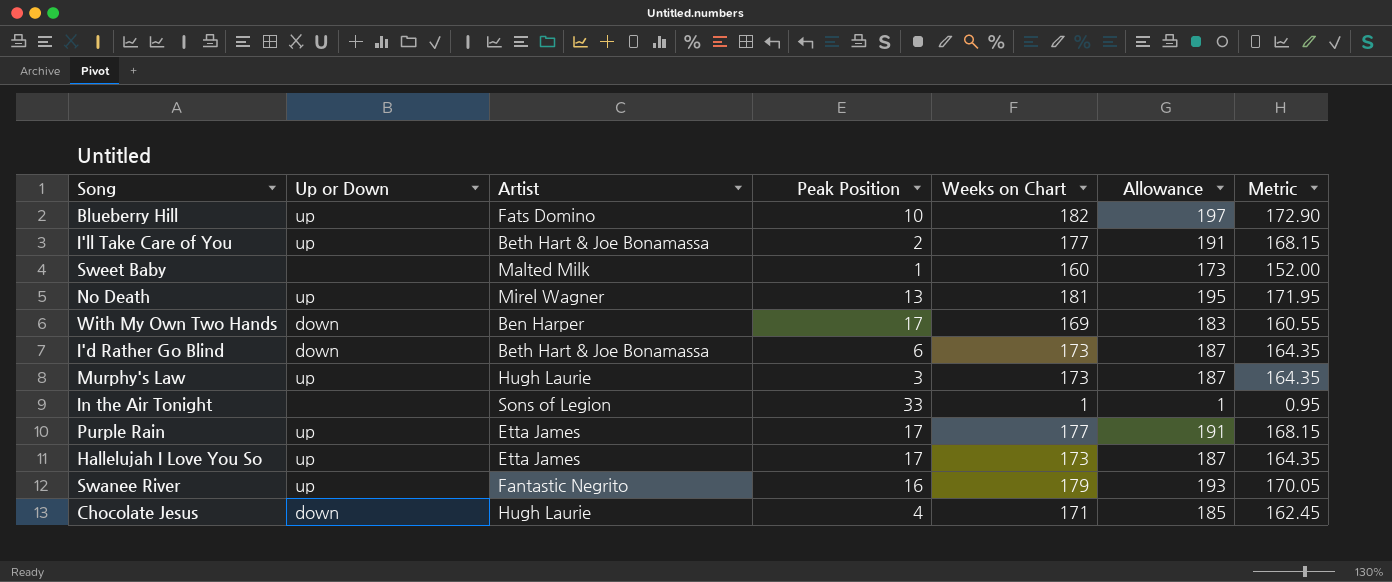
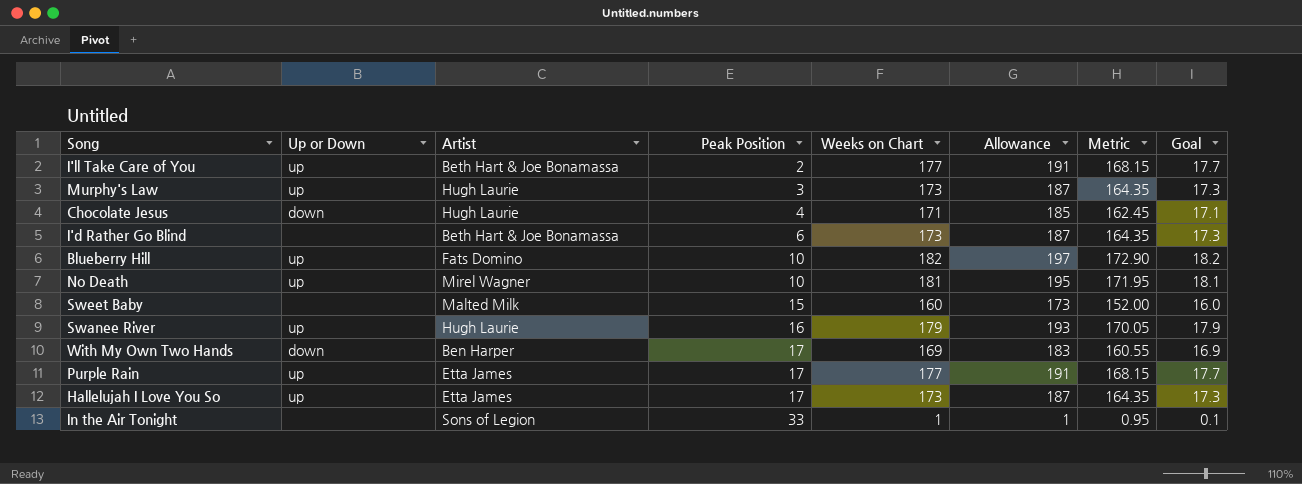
row order: none -> Peak Position ascending
column Goal | formula: none -> [Weeks on Chart] * 0.1
I'd Rather Go Blind | Up or Down: down -> none
No Death | Peak Position: 13 -> 10
Sweet Baby | Peak Position: 1 -> 15
Swanee River | Artist: Fantastic Negrito -> Hugh Laurie

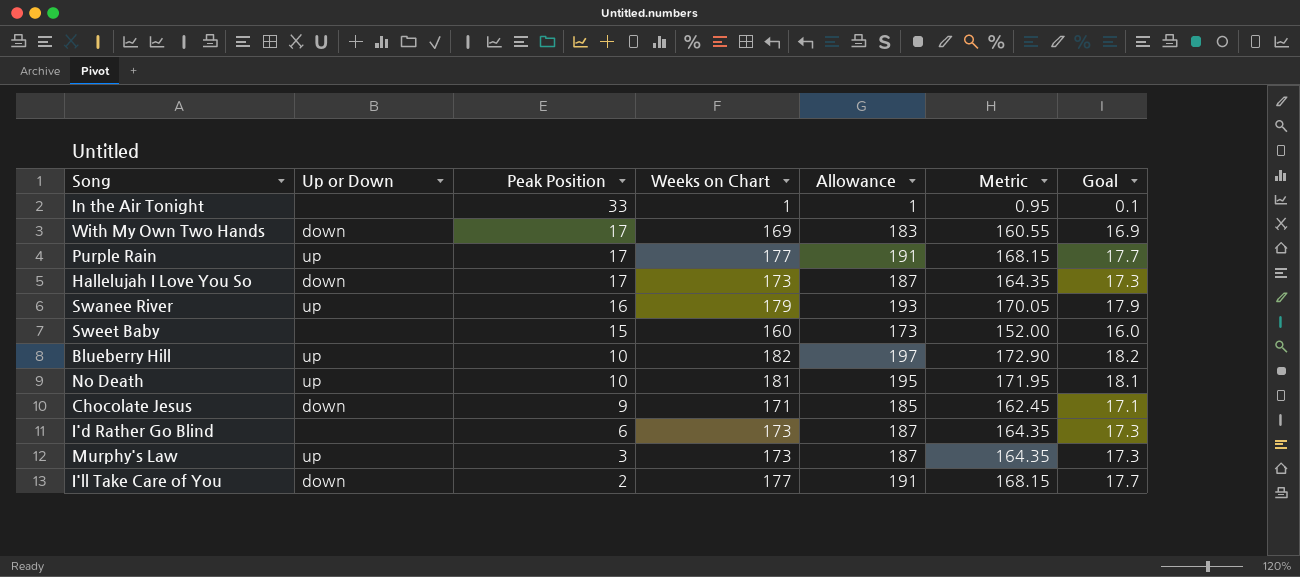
row order: Peak Position ascending -> Peak Position descending
column Artist | position: 3 -> none
Hallelujah I Love You So | Up or Down: up -> down
Chocolate Jesus | Peak Position: 4 -> 9
I'll Take Care of You | Up or Down: up -> down

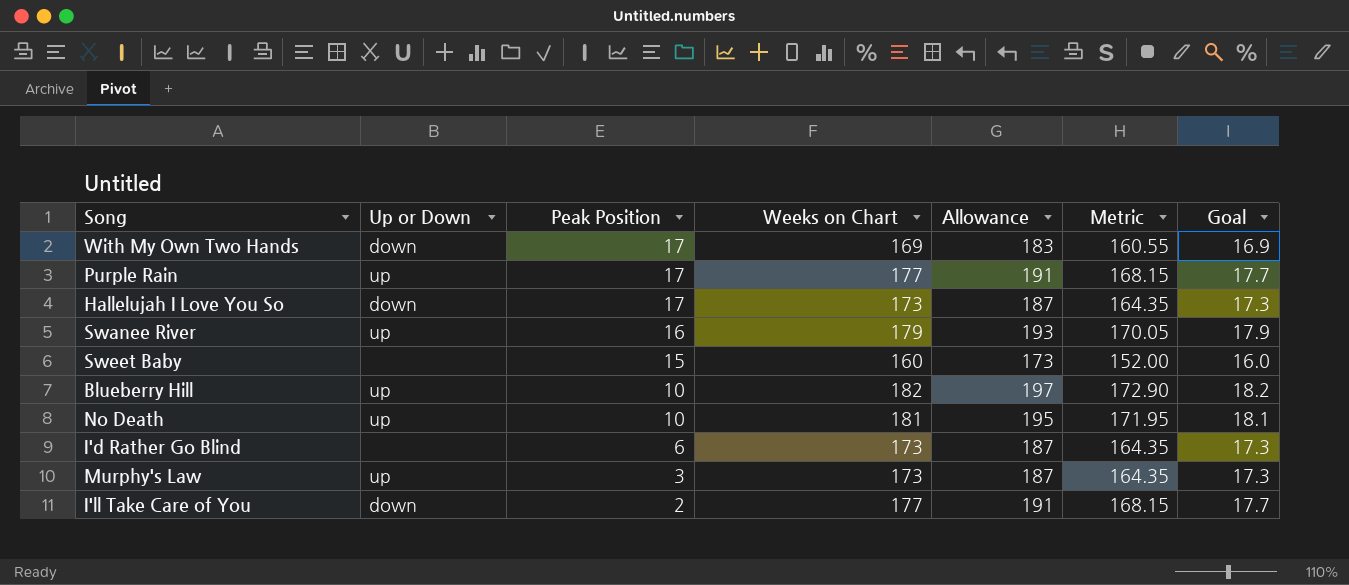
row In the Air Tonight: none | 33 | 1 | 1 | 0.95 | 0.1 -> none
row Chocolate Jesus: down | 9 | 171 | 185 | 162.45 | 17.1 -> none

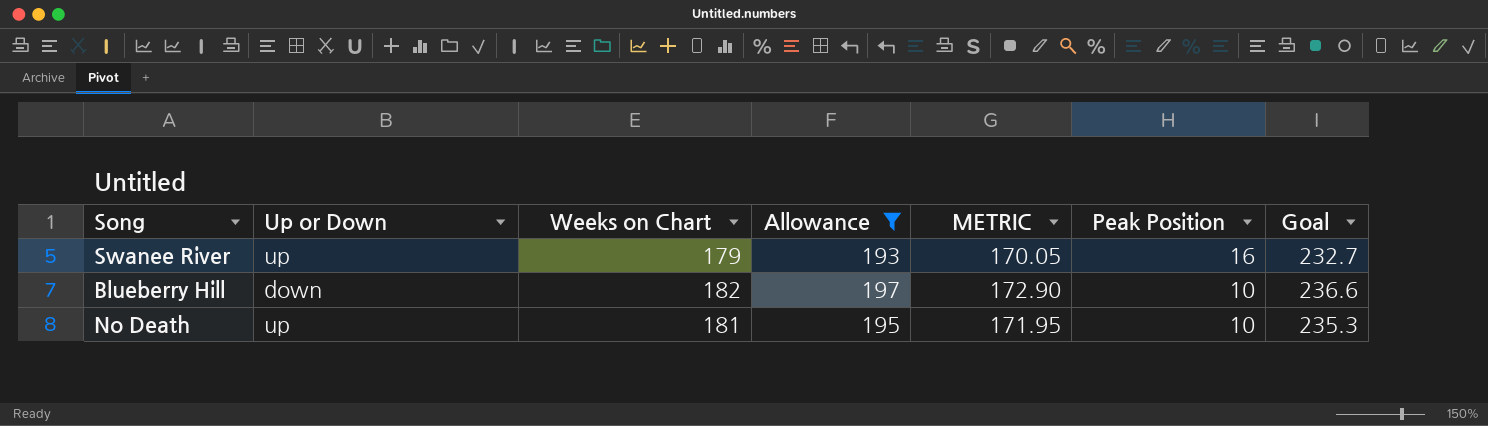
filter: none -> Allowance >= 193
column name: Metric -> METRIC
column Peak Position | position: 3 -> 6
column Goal | formula: [Weeks on Chart] * 0.1 -> [Weeks on Chart] * 1.3
Blueberry Hill | Up or Down: up -> down

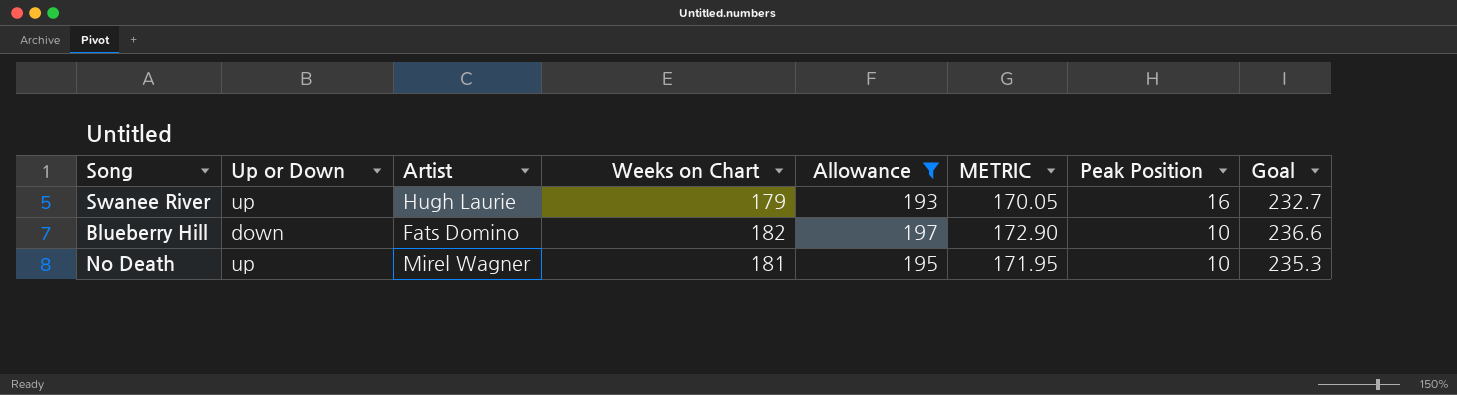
column Artist | position: none -> 3

